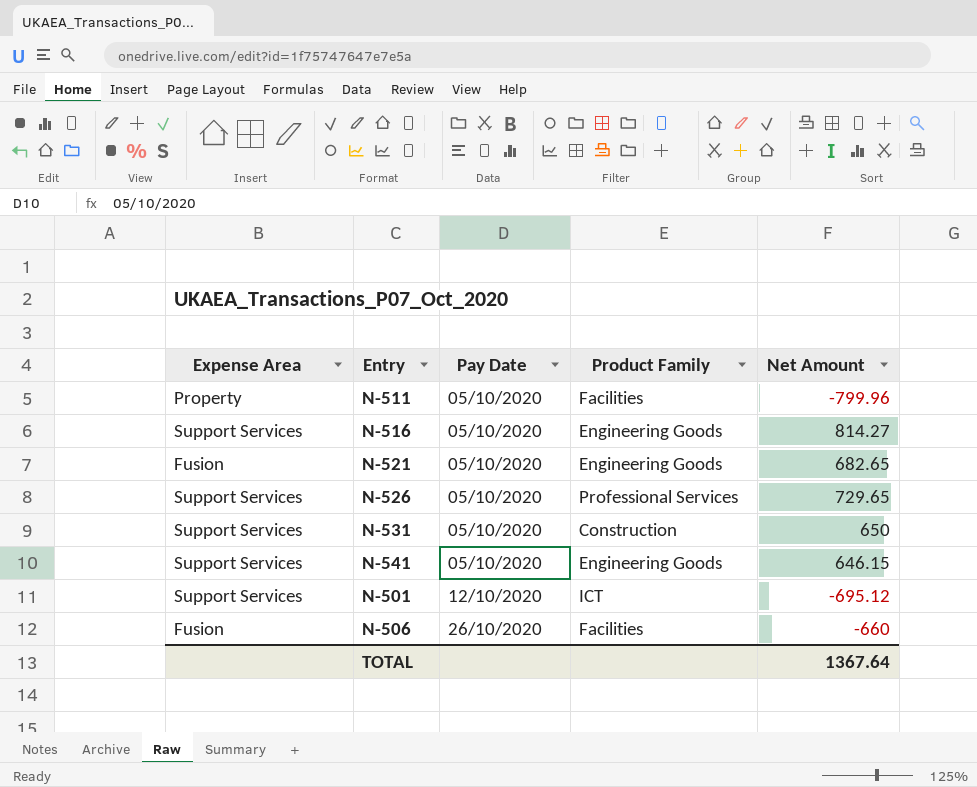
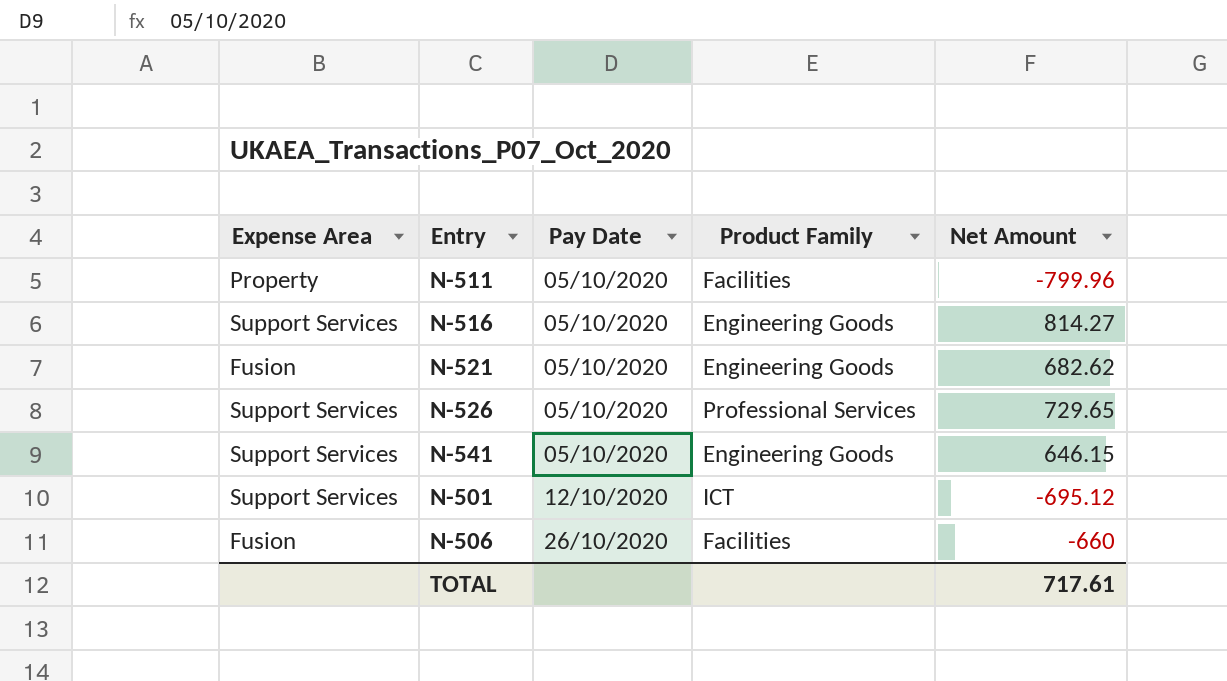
row N-531: Support Services | 05/10/2020 | Construction | 650 -> none
N-521 | Net Amount: 682.65 -> 682.62
TOTAL | Net Amount: 1367.64 -> 717.61

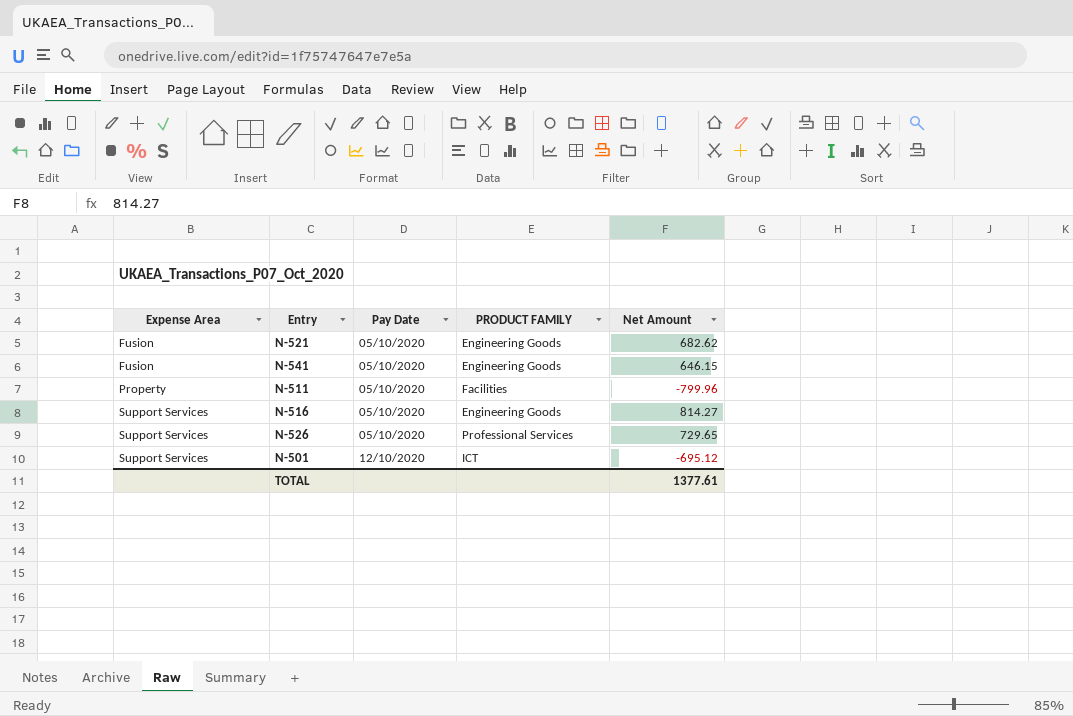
row order: Pay Date ascending -> Expense Area ascending
column name: Product Family -> PRODUCT FAMILY
row N-506: Fusion | 26/10/2020 | Facilities | -660 -> none
N-541 | Expense Area: Support Services -> Fusion
TOTAL | Net Amount: 717.61 -> 1377.61

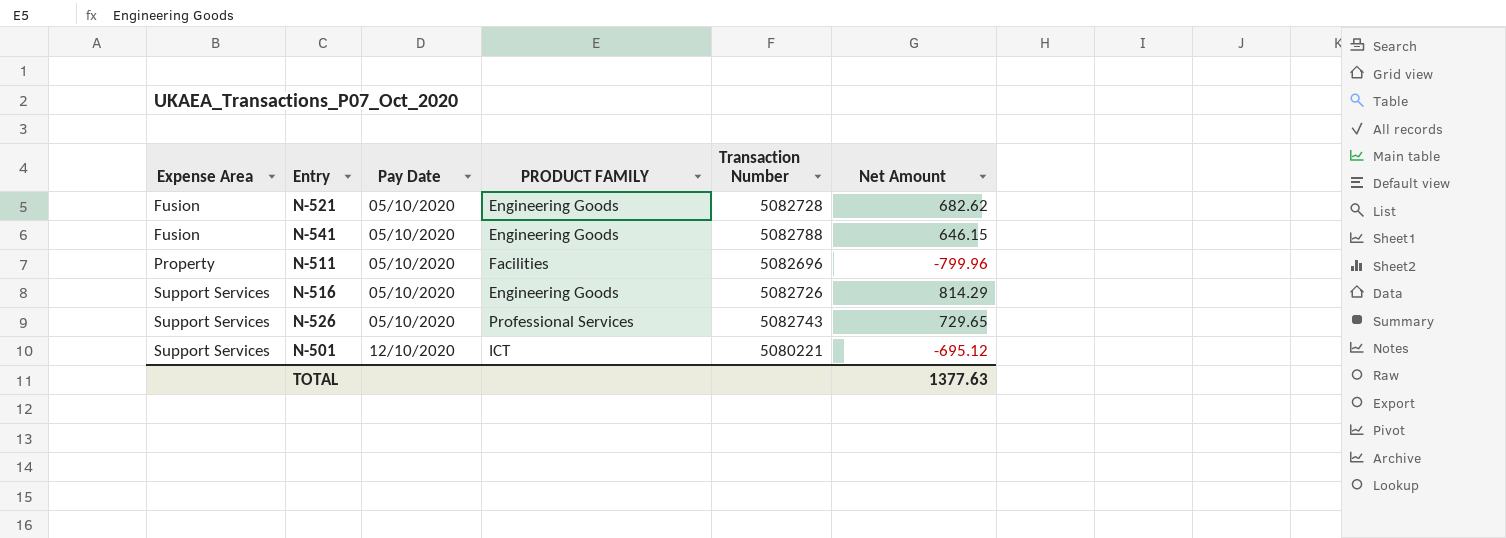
column Transaction Number | position: none -> 5
N-516 | Net Amount: 814.27 -> 814.29
TOTAL | Net Amount: 1377.61 -> 1377.63

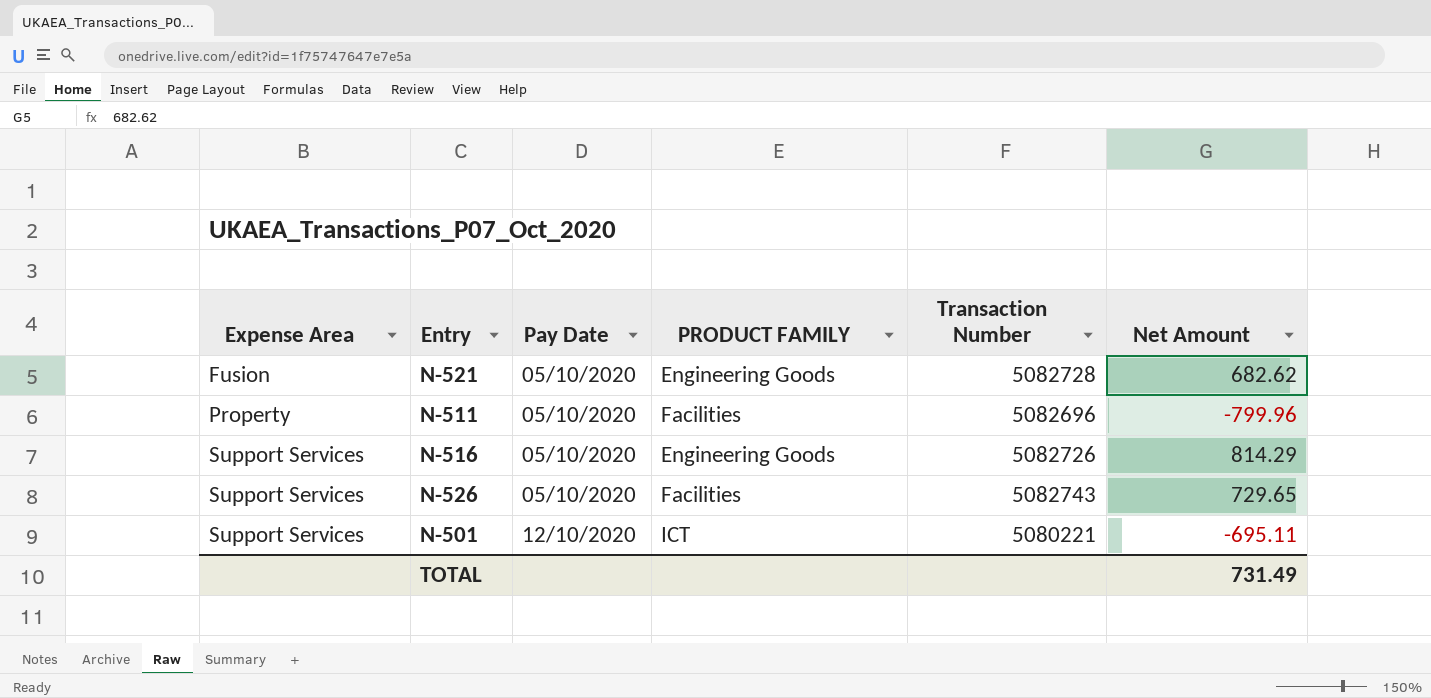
row N-541: Fusion | 05/10/2020 | Engineering Goods | 5082788 | 646.15 -> none
N-526 | PRODUCT FAMILY: Professional Services -> Facilities
N-501 | Net Amount: -695.12 -> -695.11
TOTAL | Net Amount: 1377.63 -> 731.49

